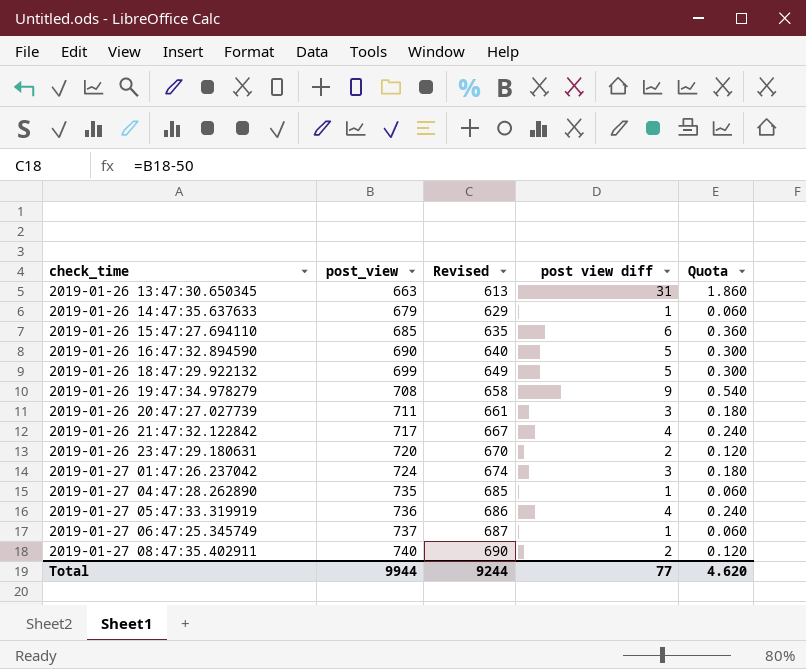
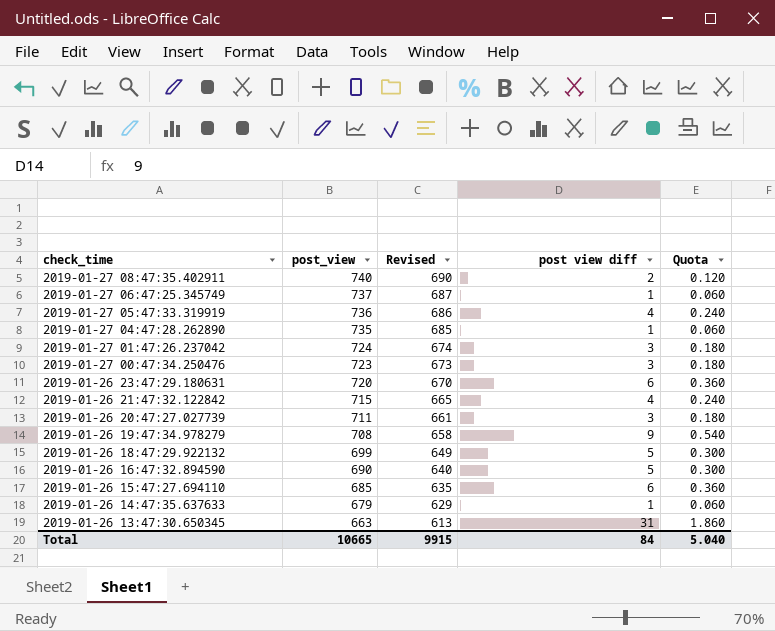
row order: check_time ascending -> check_time descending
row 2019-01-27 00:47:34.250476: none -> 723 | 673 | 3 | 0.180
2019-01-26 23:47:29.180631 | post view diff: 2 -> 6
2019-01-26 23:47:29.180631 | Quota: 0.120 -> 0.360
2019-01-26 21:47:32.122842 | post_view: 717 -> 715
2019-01-26 21:47:32.122842 | Revised: 667 -> 665
Total | post_view: 9944 -> 10665
Total | Revised: 9244 -> 9915
Total | post view diff: 77 -> 84
Total | Quota: 4.620 -> 5.040

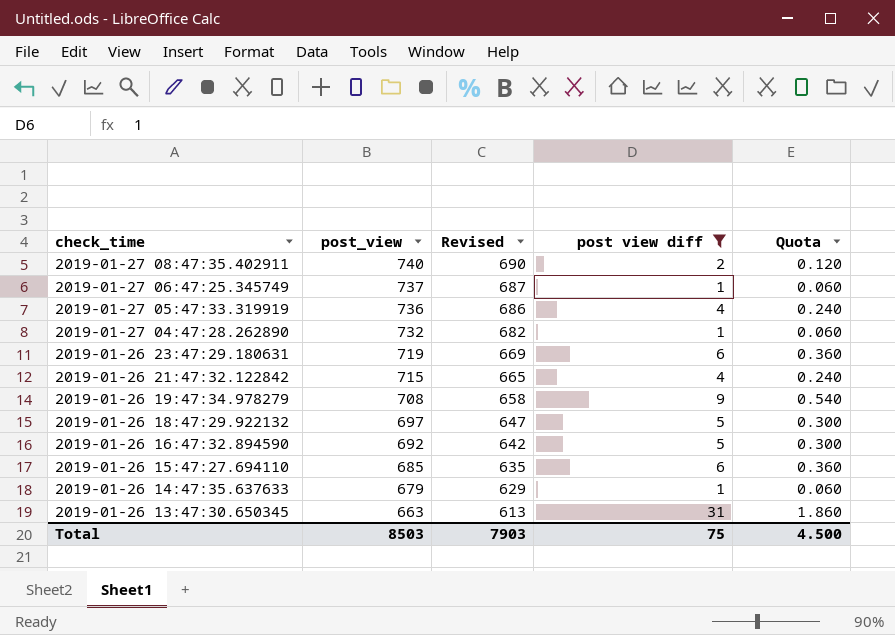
filter: none -> post view diff != 3
2019-01-27 04:47:28.262890 | post_view: 735 -> 732
2019-01-27 04:47:28.262890 | Revised: 685 -> 682
2019-01-26 23:47:29.180631 | post_view: 720 -> 719
2019-01-26 23:47:29.180631 | Revised: 670 -> 669
2019-01-26 18:47:29.922132 | post_view: 699 -> 697
2019-01-26 18:47:29.922132 | Revised: 649 -> 647
2019-01-26 16:47:32.894590 | post_view: 690 -> 692
2019-01-26 16:47:32.894590 | Revised: 640 -> 642
Total | post_view: 10665 -> 8503
Total | Revised: 9915 -> 7903
Total | post view diff: 84 -> 75
Total | Quota: 5.040 -> 4.500

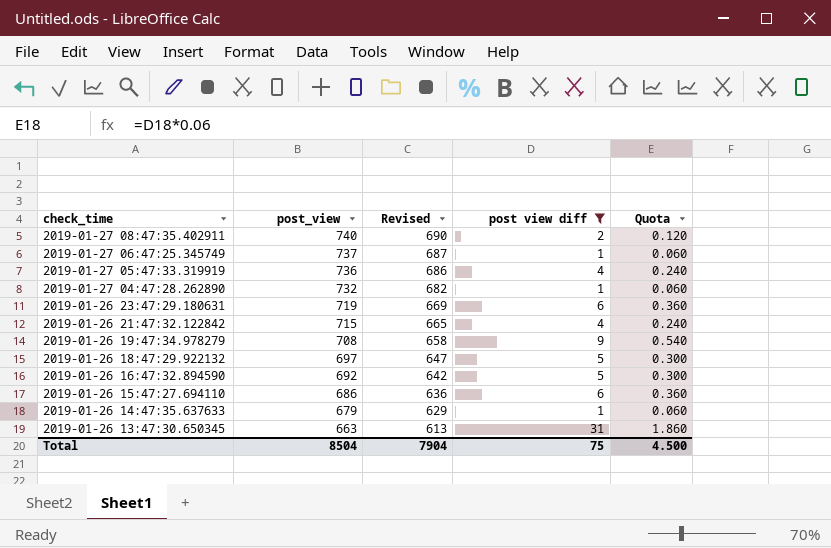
2019-01-26 15:47:27.694110 | post_view: 685 -> 686
2019-01-26 15:47:27.694110 | Revised: 635 -> 636
Total | post_view: 8503 -> 8504
Total | Revised: 7903 -> 7904

